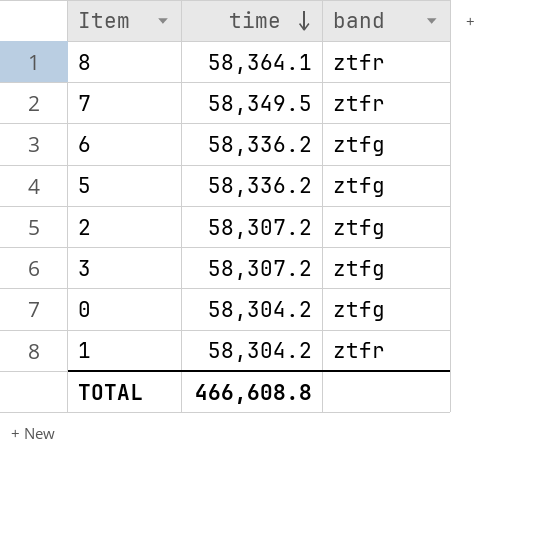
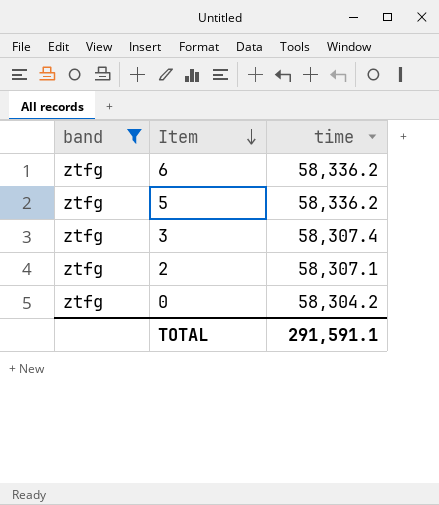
filter: none -> band = ztfg
row order: time descending -> Item descending
column band | position: 3 -> 1
3 | time: 58,307.2 -> 58,307.4
2 | time: 58,307.2 -> 58,307.1
TOTAL | time: 466,608.8 -> 291,591.1

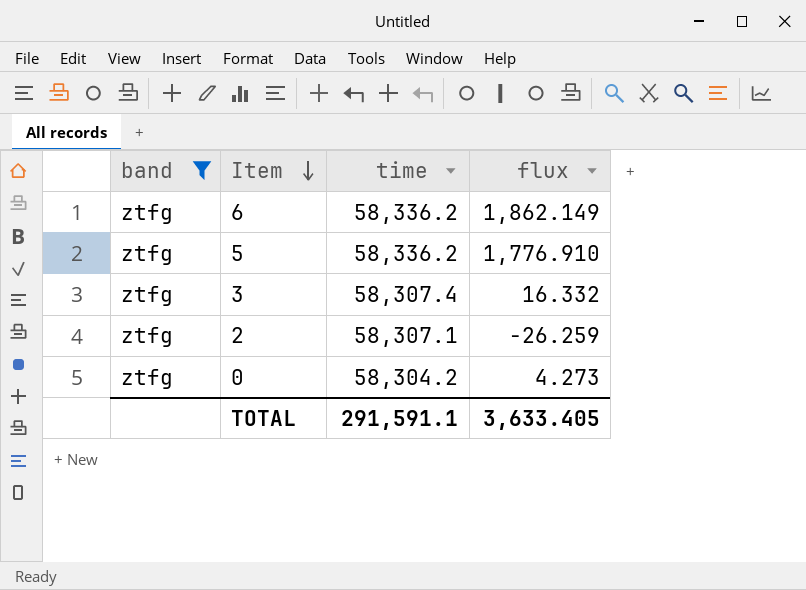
column flux | position: none -> 4

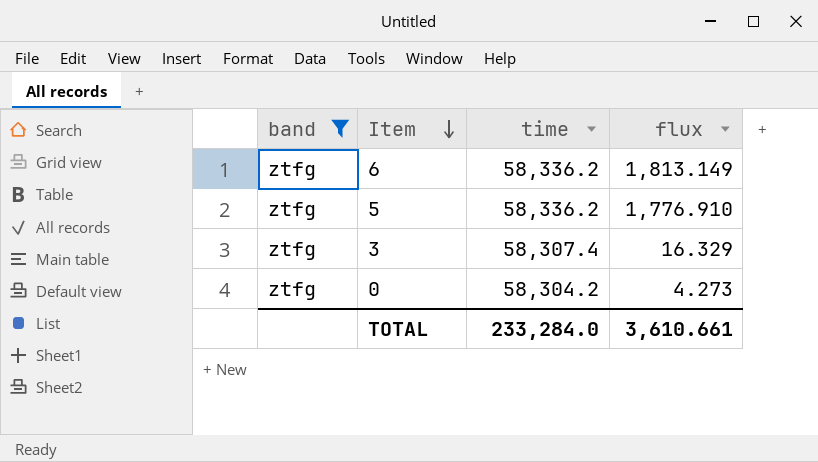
row 2: ztfg | 58,307.1 | -26.259 -> none
6 | flux: 1,862.149 -> 1,813.149
3 | flux: 16.332 -> 16.329
TOTAL | time: 291,591.1 -> 233,284.0
TOTAL | flux: 3,633.405 -> 3,610.661

